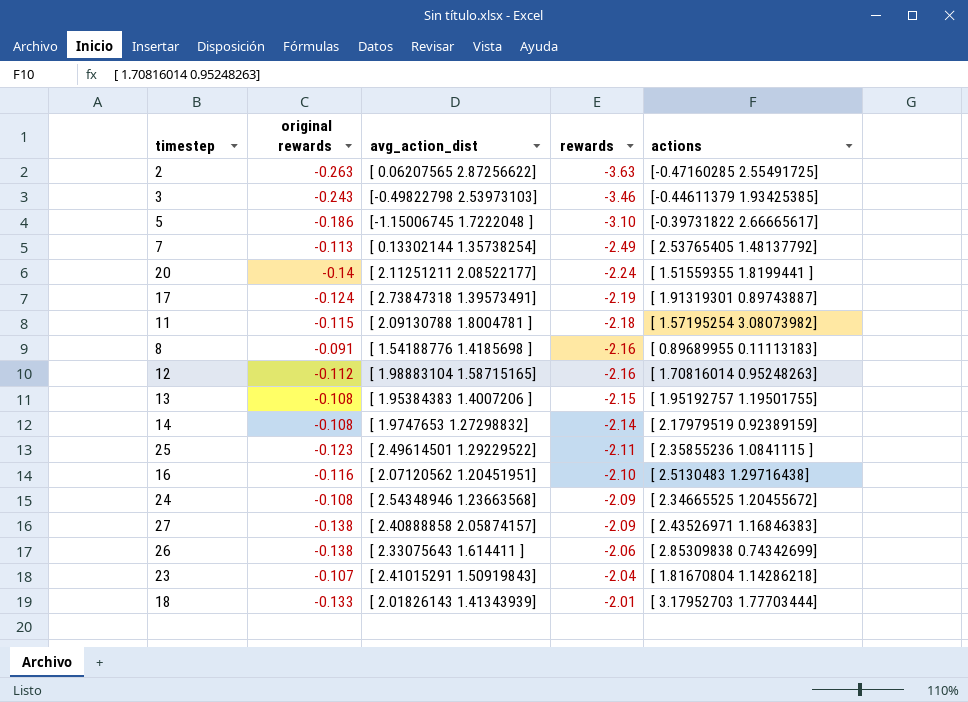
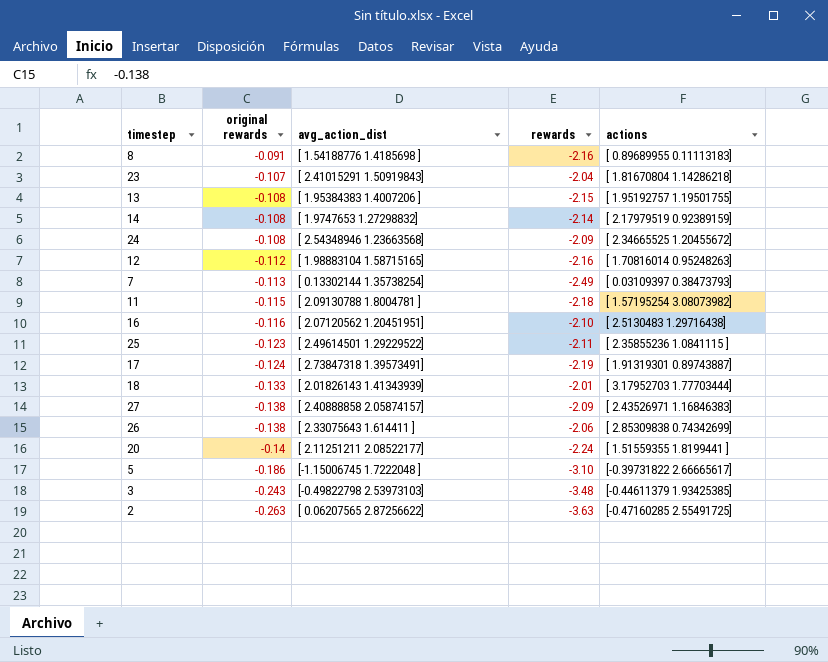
row order: rewards ascending -> original rewards descending
7 | actions: [ 2.53765405 1.48137792] -> [ 0.03109397 0.38473793]
3 | rewards: -3.46 -> -3.48

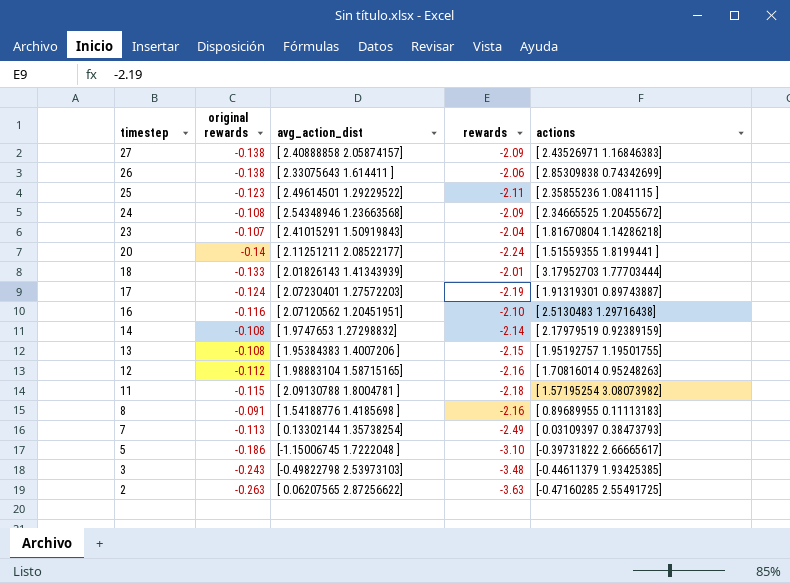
row order: original rewards descending -> timestep descending
17 | avg_action_dist: [ 2.73847318 1.39573491] -> [ 2.07230401 1.27572203]

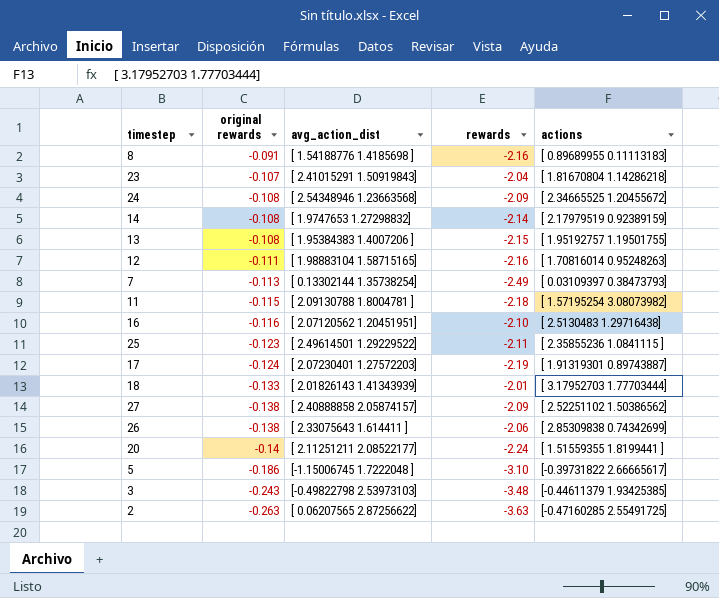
row order: timestep descending -> original rewards descending
12 | original rewards: -0.112 -> -0.111
27 | actions: [ 2.43526971 1.16846383] -> [ 2.52251102 1.50386562]

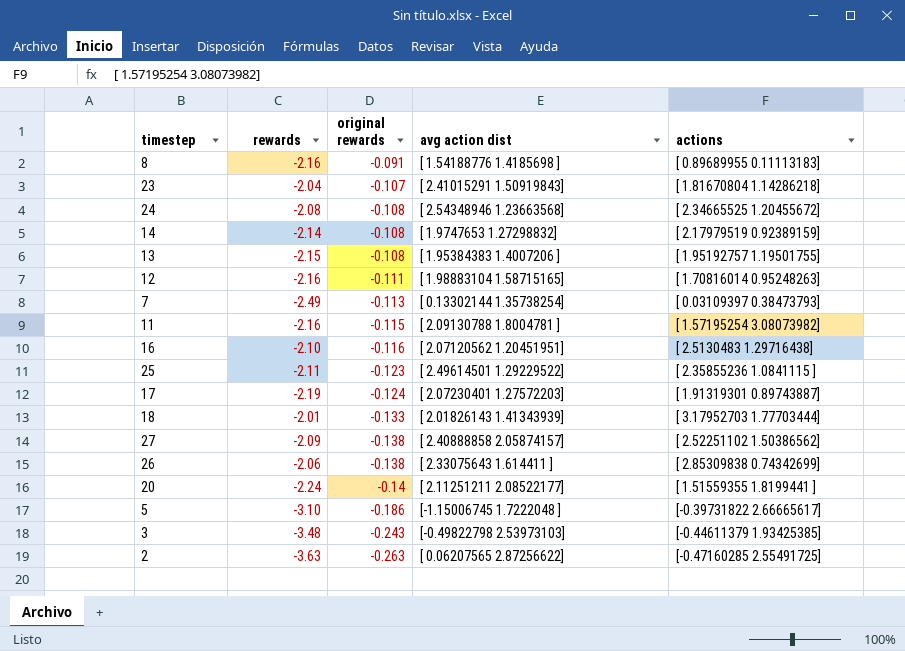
column rewards | position: 4 -> 2
column name: avg_action_dist -> avg action dist
24 | rewards: -2.09 -> -2.08
11 | rewards: -2.18 -> -2.16

